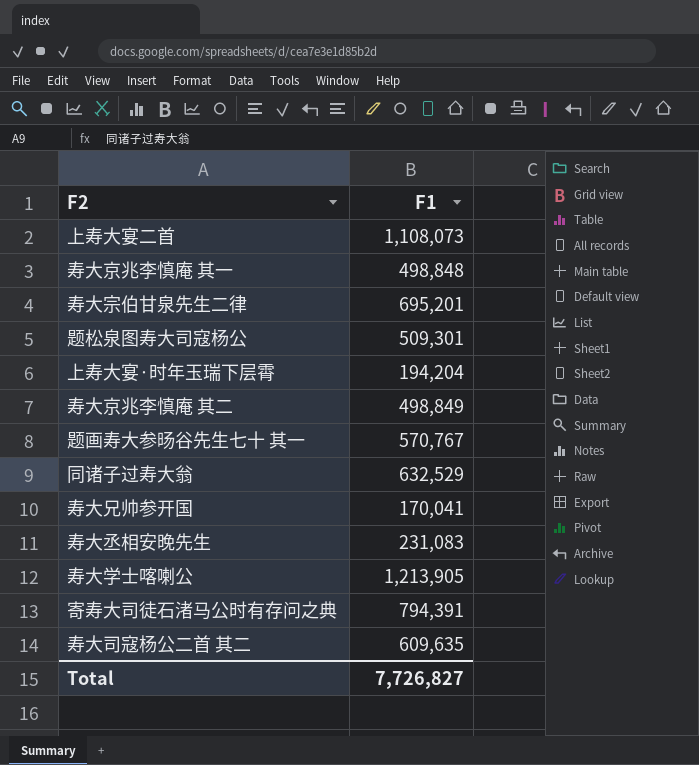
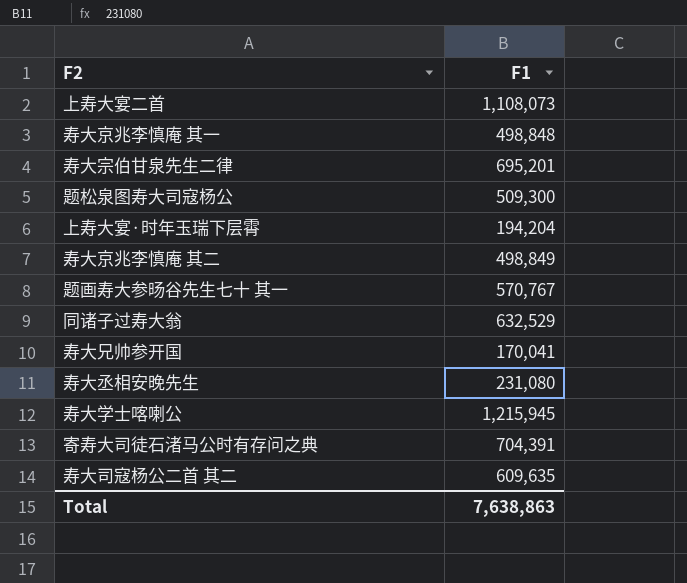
题松泉图寿大司寇杨公 | F1: 509,301 -> 509,300
寿大丞相安晚先生 | F1: 231,083 -> 231,080
寿大学士喀喇公 | F1: 1,213,905 -> 1,215,945
寄寿大司徒石渚马公时有存问之典 | F1: 794,391 -> 704,391
Total | F1: 7,726,827 -> 7,638,863

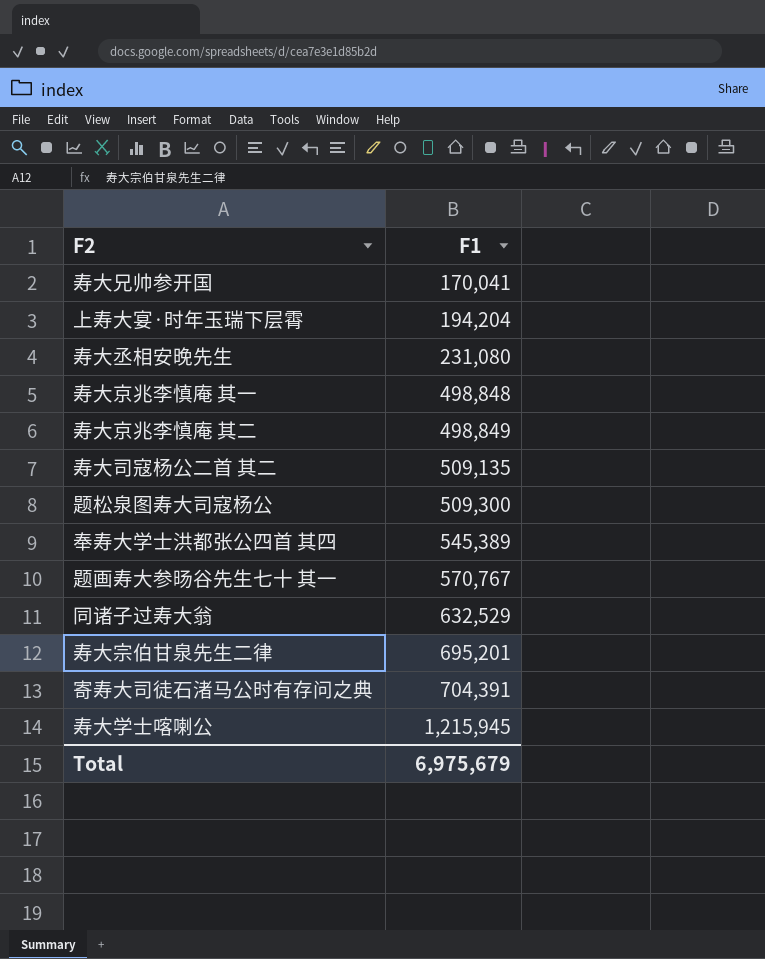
row order: none -> F1 ascending
row 上寿大宴二首: 1,108,073 -> none
寿大司寇杨公二首 其二 | F1: 609,635 -> 509,135
row 奉寿大学士洪都张公四首 其四: none -> 545,389
Total | F1: 7,638,863 -> 6,975,679

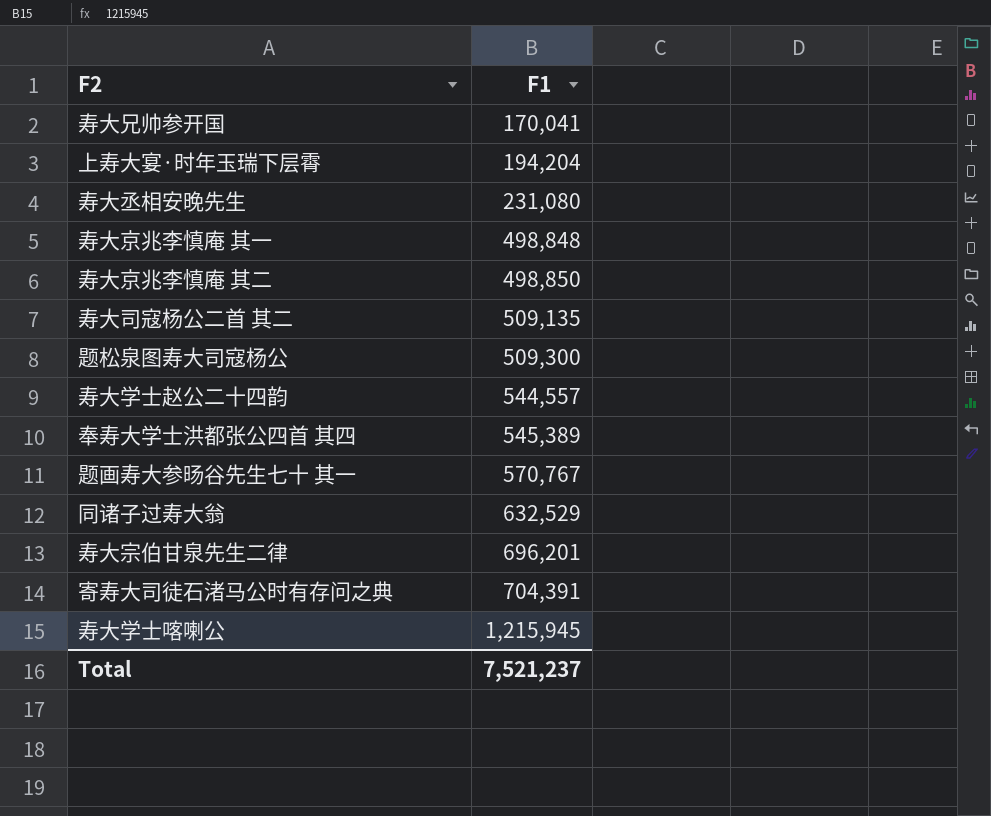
寿大京兆李慎庵 其二 | F1: 498,849 -> 498,850
row 寿大学士赵公二十四韵: none -> 544,557
寿大宗伯甘泉先生二律 | F1: 695,201 -> 696,201
Total | F1: 6,975,679 -> 7,521,237

